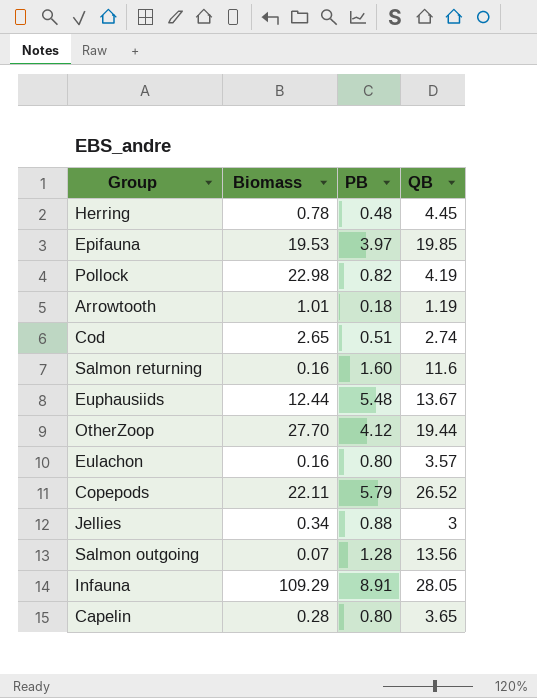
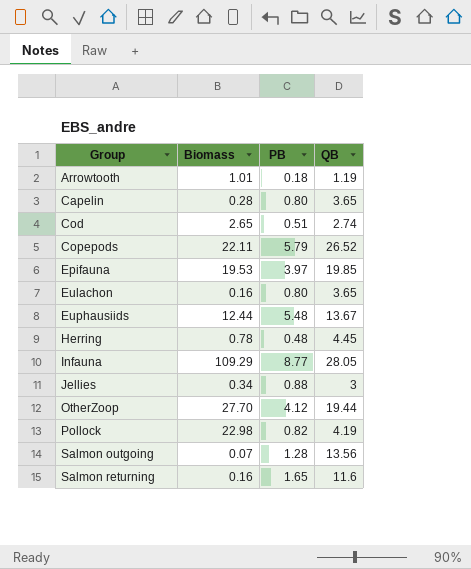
row order: none -> Group ascending
Eulachon | QB: 3.57 -> 3.65
Infauna | PB: 8.91 -> 8.77
Salmon returning | PB: 1.60 -> 1.65

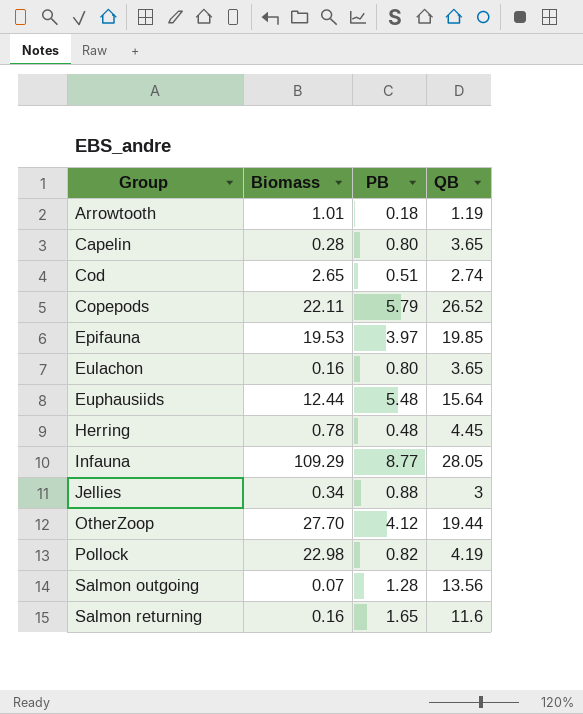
Euphausiids | QB: 13.67 -> 15.64

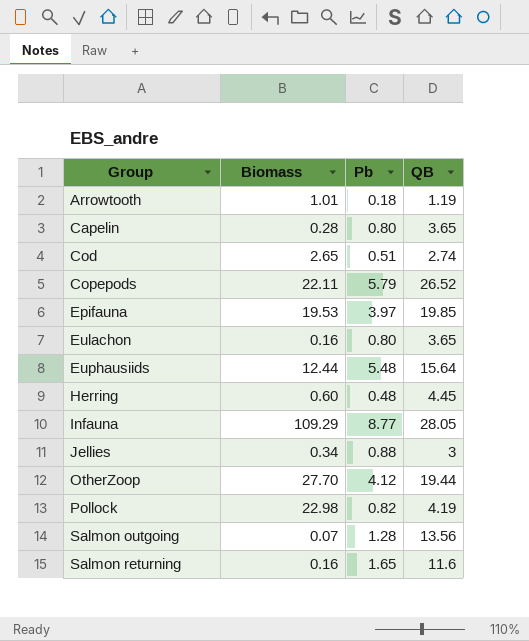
column name: PB -> Pb
Herring | Biomass: 0.78 -> 0.60

